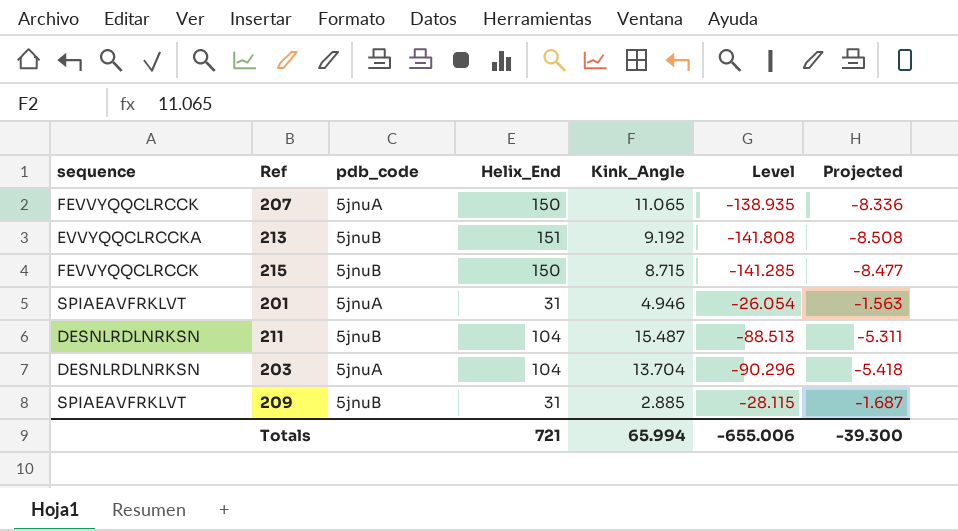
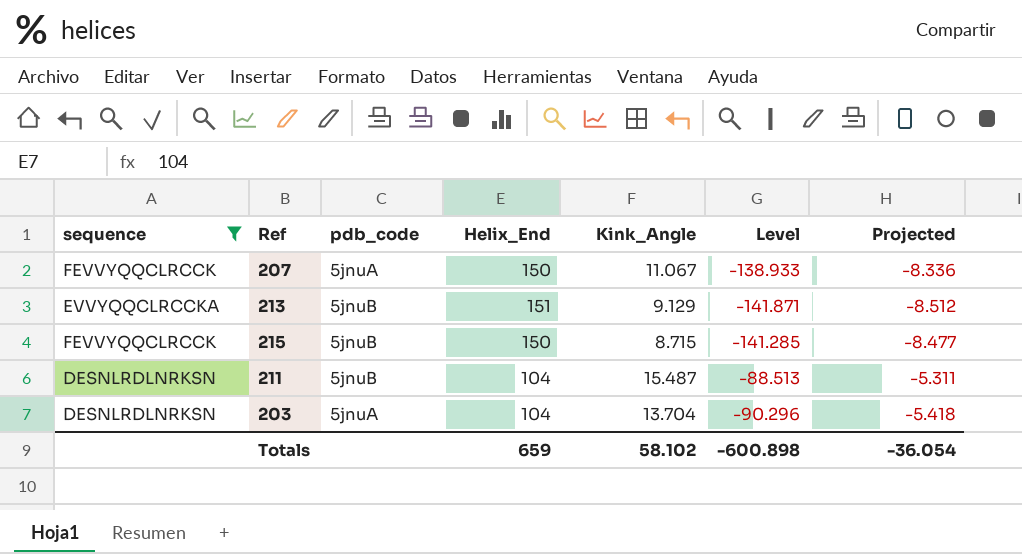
filter: none -> sequence != SPIAEAVFRKLVT
207 | Kink_Angle: 11.065 -> 11.067
207 | Level: -138.935 -> -138.933
213 | Kink_Angle: 9.192 -> 9.129
213 | Level: -141.808 -> -141.871
213 | Projected: -8.508 -> -8.512
Totals | Helix_End: 721 -> 659
Totals | Kink_Angle: 65.994 -> 58.102
Totals | Level: -655.006 -> -600.898
Totals | Projected: -39.300 -> -36.054

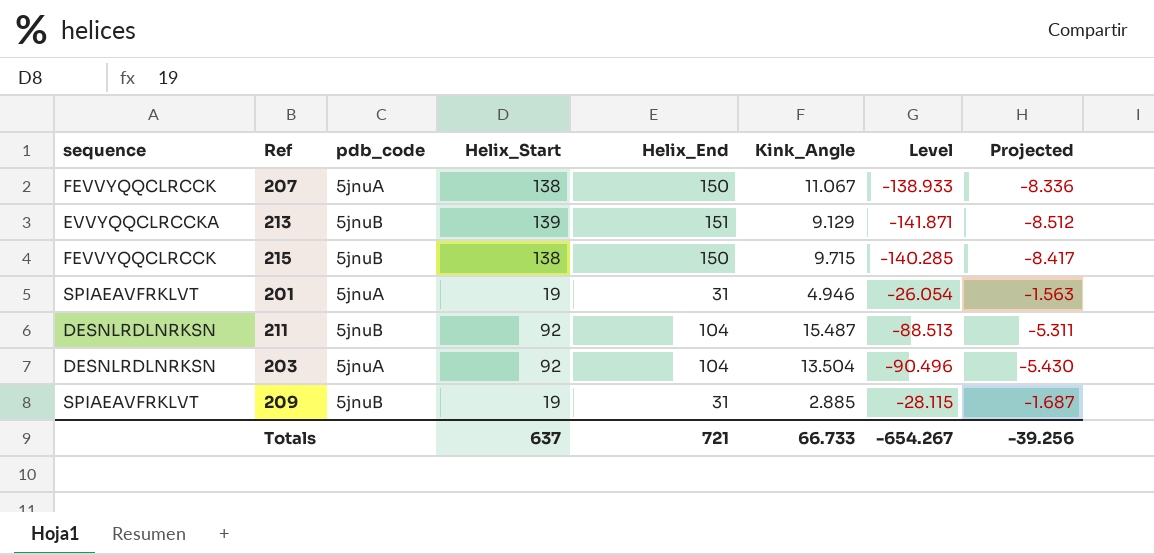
filter: sequence != SPIAEAVFRKLVT -> none
column Helix_Start | position: none -> 4
215 | Kink_Angle: 8.715 -> 9.715
215 | Level: -141.285 -> -140.285
215 | Projected: -8.477 -> -8.417
203 | Kink_Angle: 13.704 -> 13.504
203 | Level: -90.296 -> -90.496
203 | Projected: -5.418 -> -5.430
Totals | Helix_End: 659 -> 721
Totals | Kink_Angle: 58.102 -> 66.733
Totals | Level: -600.898 -> -654.267
Totals | Projected: -36.054 -> -39.256

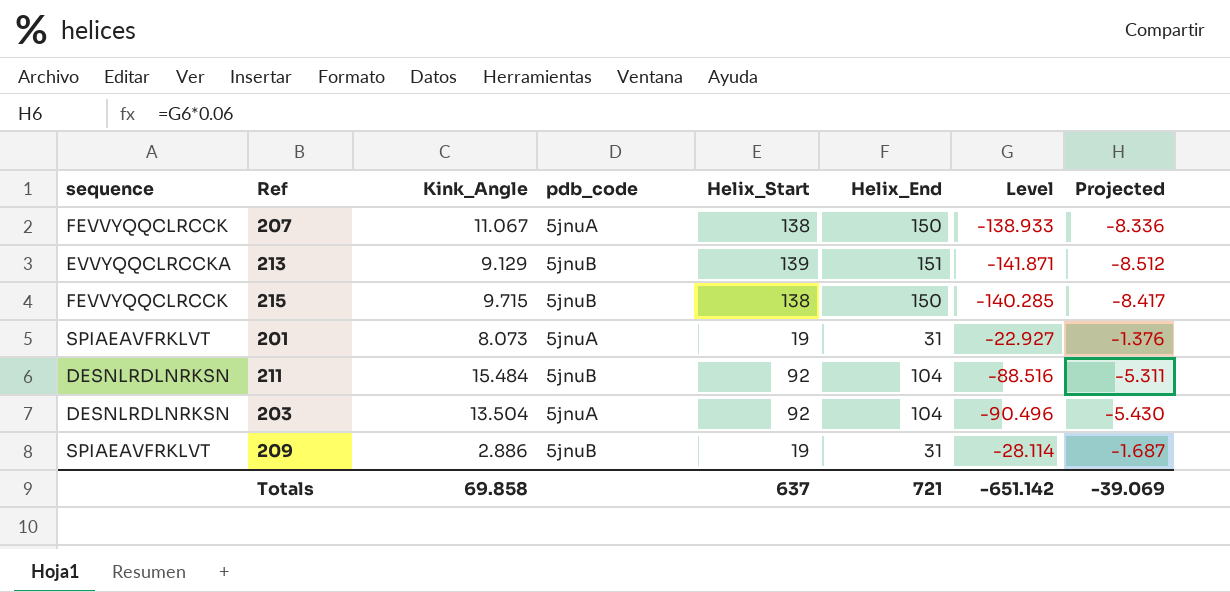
column Kink_Angle | position: 6 -> 3
201 | Kink_Angle: 4.946 -> 8.073
201 | Level: -26.054 -> -22.927
201 | Projected: -1.563 -> -1.376
211 | Kink_Angle: 15.487 -> 15.484
211 | Level: -88.513 -> -88.516
209 | Kink_Angle: 2.885 -> 2.886
209 | Level: -28.115 -> -28.114
Totals | Kink_Angle: 66.733 -> 69.858
Totals | Level: -654.267 -> -651.142
Totals | Projected: -39.256 -> -39.069

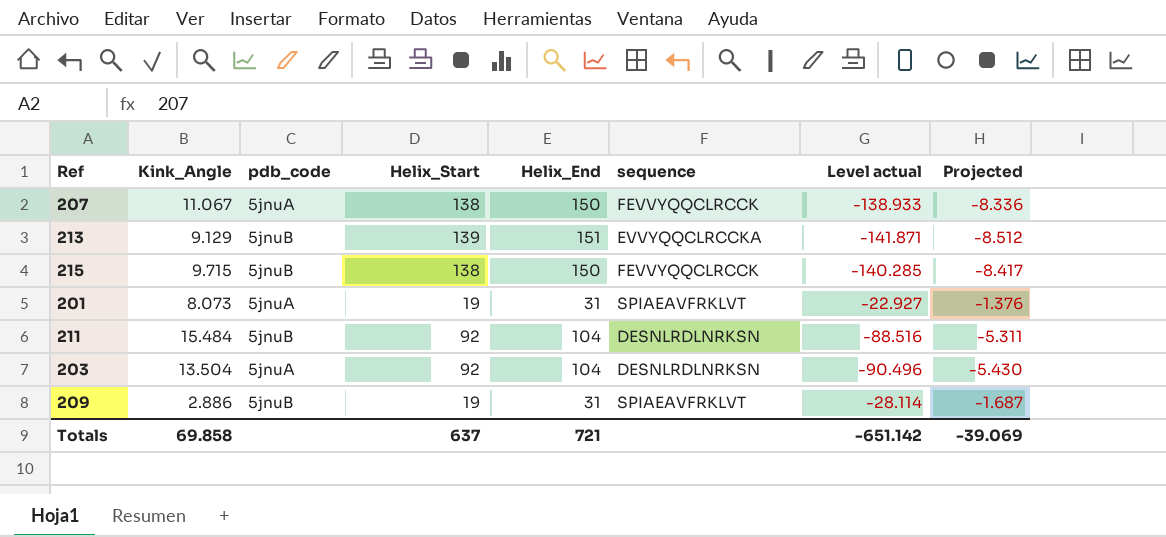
column sequence | position: 1 -> 6
column name: Level -> Level actual

